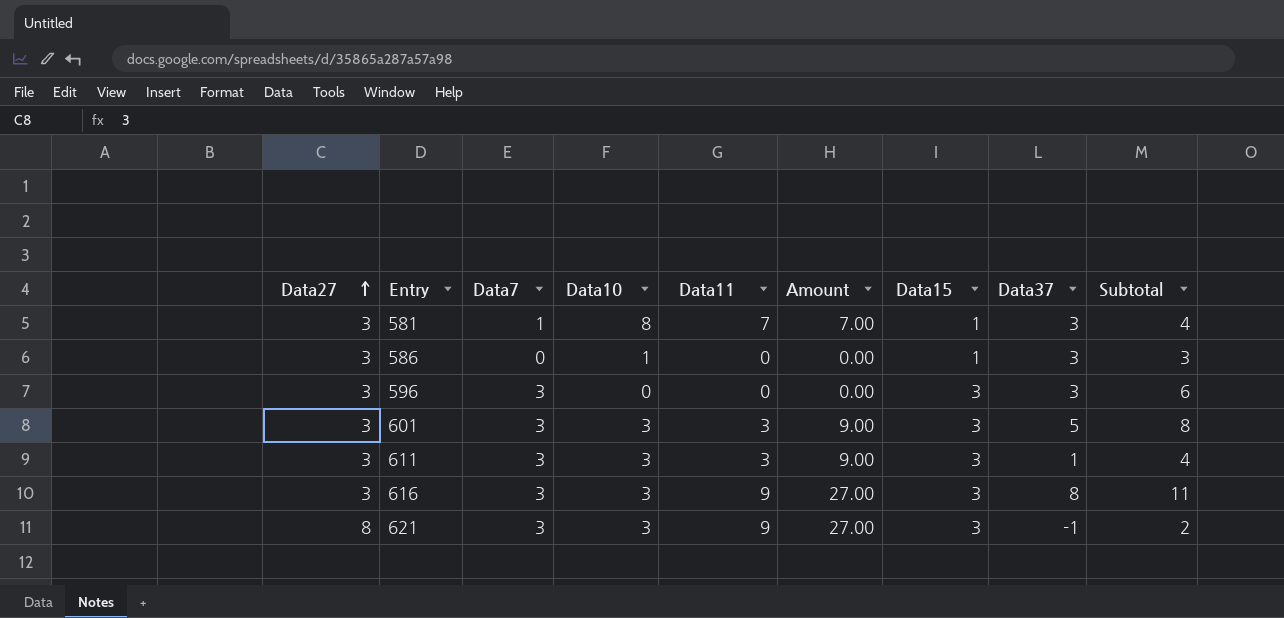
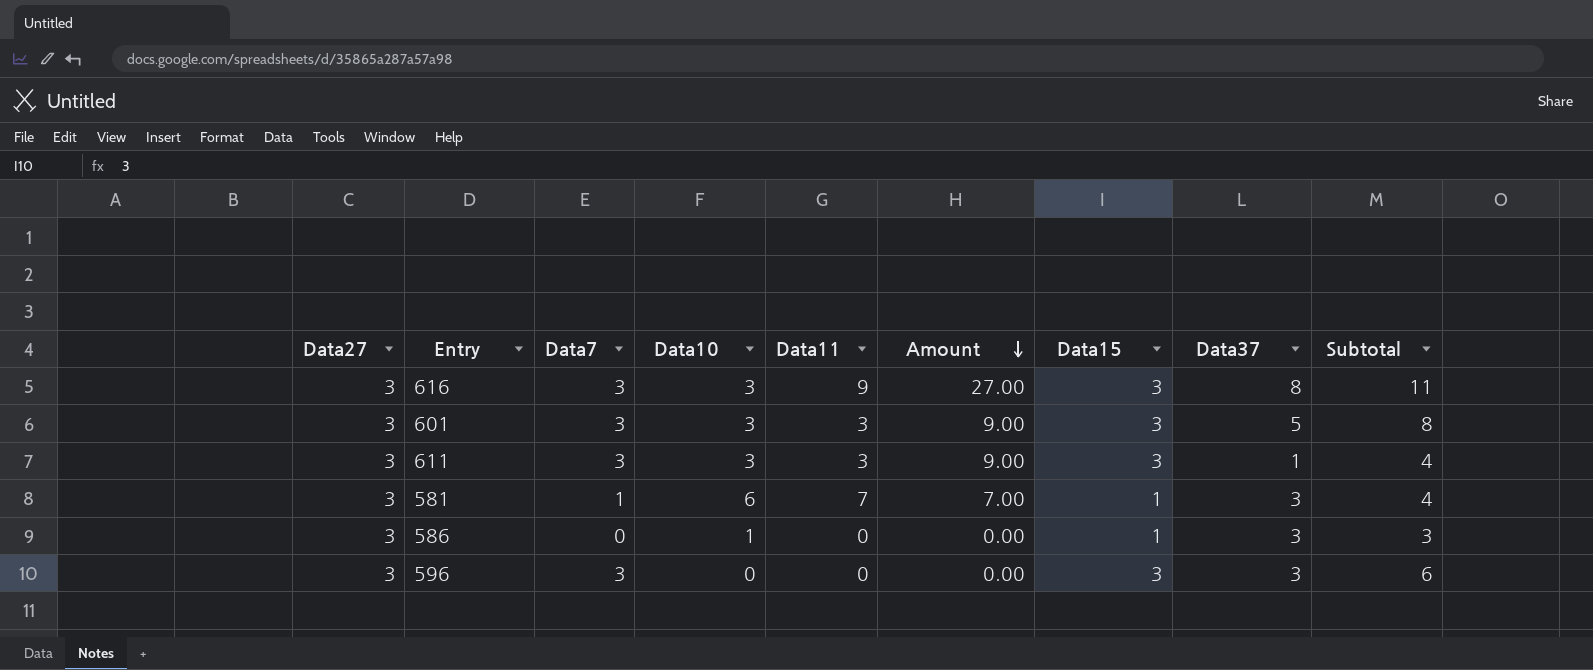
row order: Data27 ascending -> Amount descending
row 621: 8 | 3 | 3 | 9 | 27.00 | 3 | -1 | 2 -> none
581 | Data10: 8 -> 6

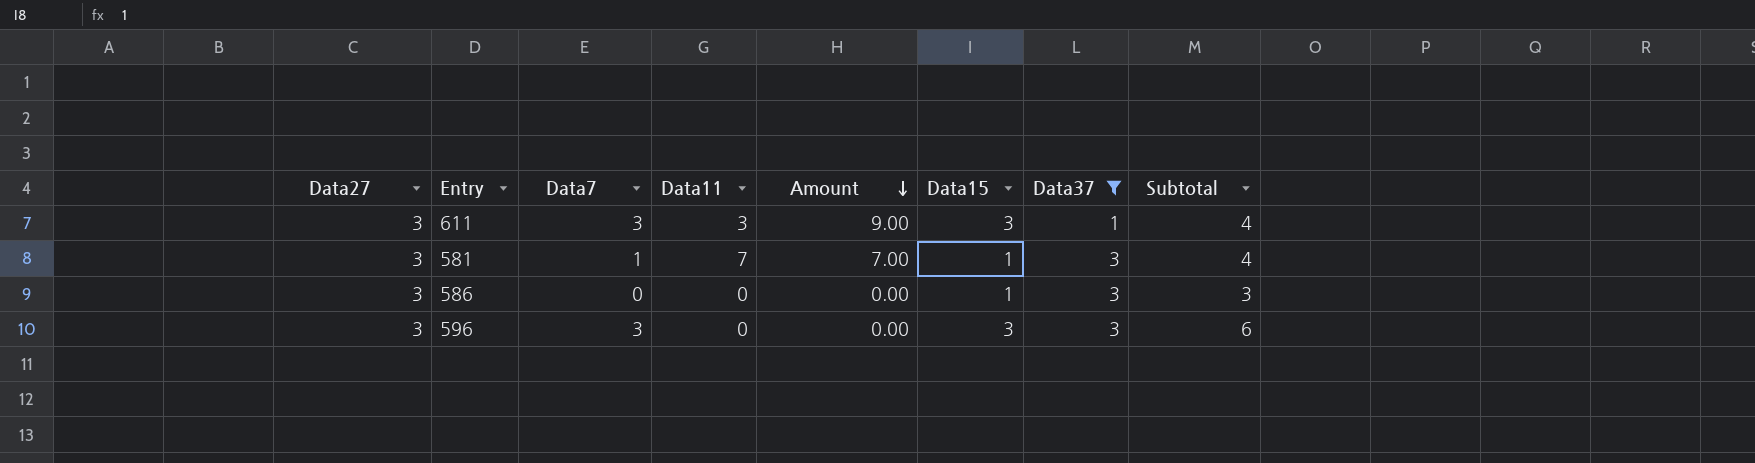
filter: none -> Data37 <= 3
column Data10 | position: 4 -> none

